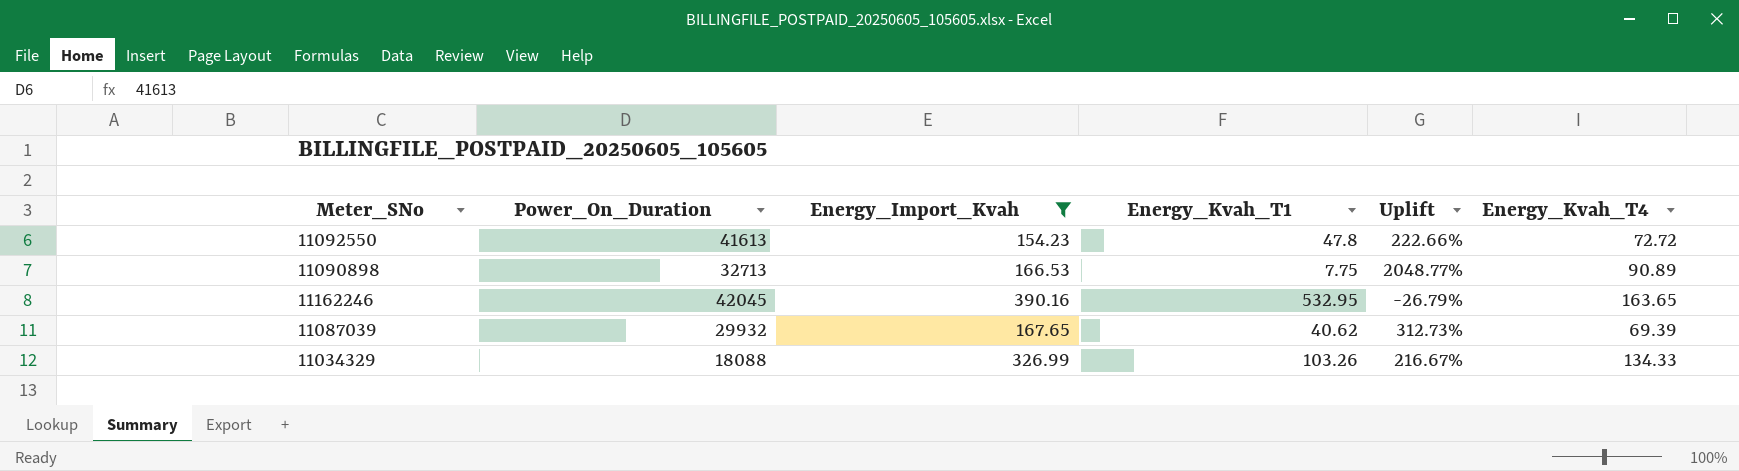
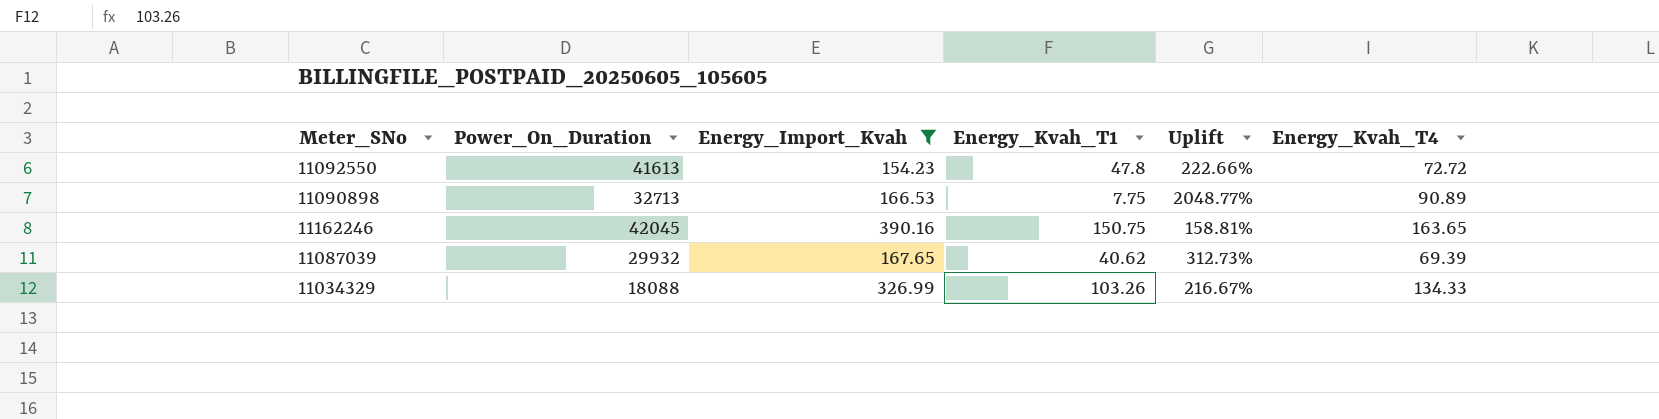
11162246 | Energy_Kvah_T1: 532.95 -> 150.75
11162246 | Uplift: -26.79% -> 158.81%

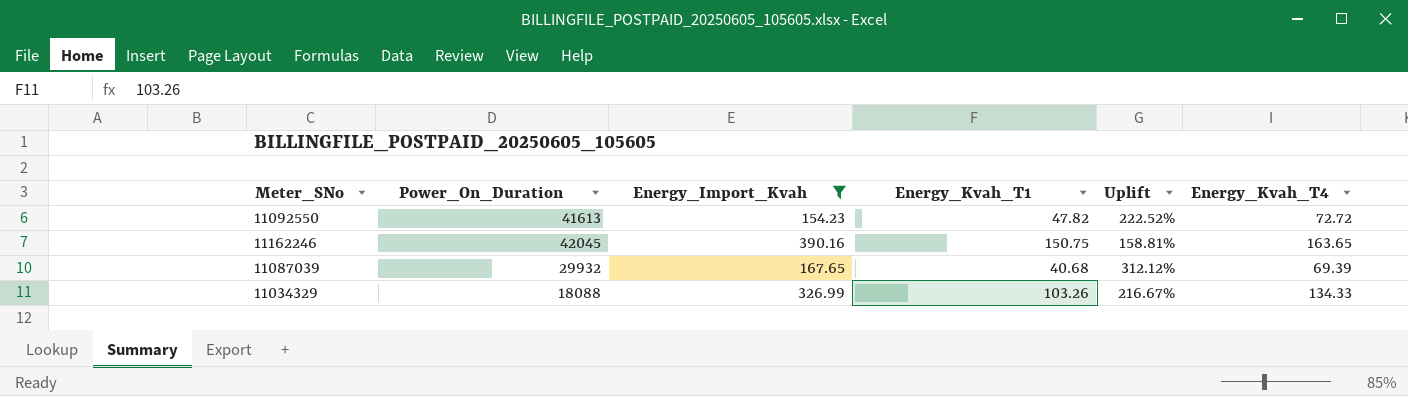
row 11090898: 32713 | 166.53 | 7.75 | 2048.77% | 90.89 -> none
11092550 | Energy_Kvah_T1: 47.8 -> 47.82
11092550 | Uplift: 222.66% -> 222.52%
11087039 | Energy_Kvah_T1: 40.62 -> 40.68
11087039 | Uplift: 312.73% -> 312.12%

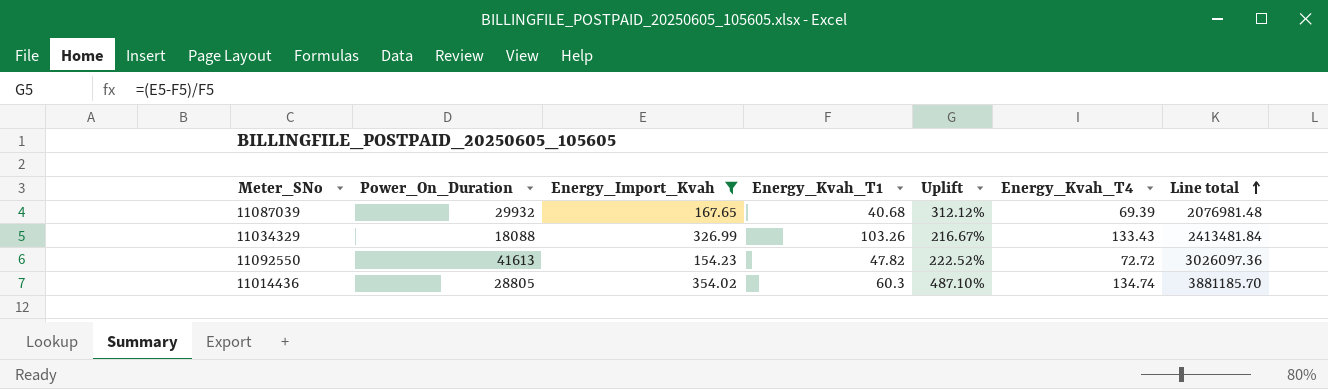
row order: none -> Line total ascending
column Line total | formula: none -> [Power_On_Duration] * [Energy_Kvah_T4]
row 11162246: 42045 | 390.16 | 150.75 | 158.81% | 163.65 -> none
11034329 | Energy_Kvah_T4: 134.33 -> 133.43
row 11014436: none -> 28805 | 354.02 | 60.3 | 487.10% | 134.74 | 3881185.70

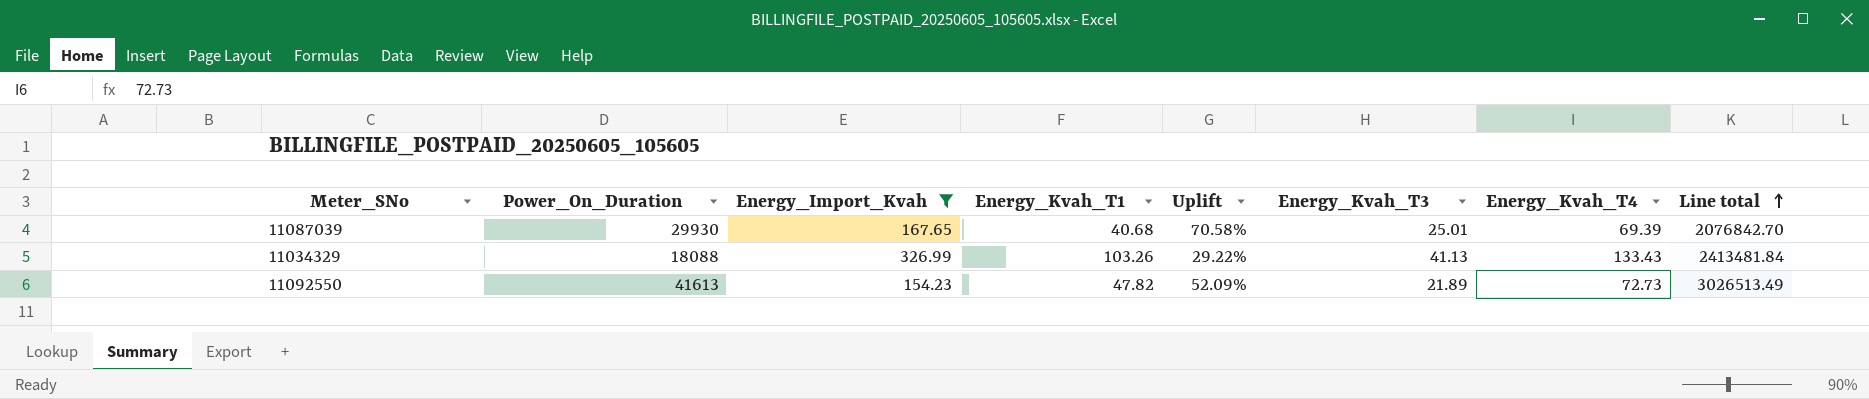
column Uplift | formula: ([Energy_Import_Kvah] - [Energy_Kvah_T1]) / [Energy_Kvah_T1] -> ([Energy_Kvah_T4] - [Energy_Kvah_T1]) / [Energy_Kvah_T1]
column Energy_Kvah_T3 | position: none -> 6
row 11014436: 28805 | 354.02 | 60.3 | 487.10% | 134.74 | 3881185.70 -> none
11087039 | Power_On_Duration: 29932 -> 29930
11087039 | Line total: 2076981.48 -> 2076842.70
11092550 | Energy_Kvah_T4: 72.72 -> 72.73
11092550 | Line total: 3026097.36 -> 3026513.49

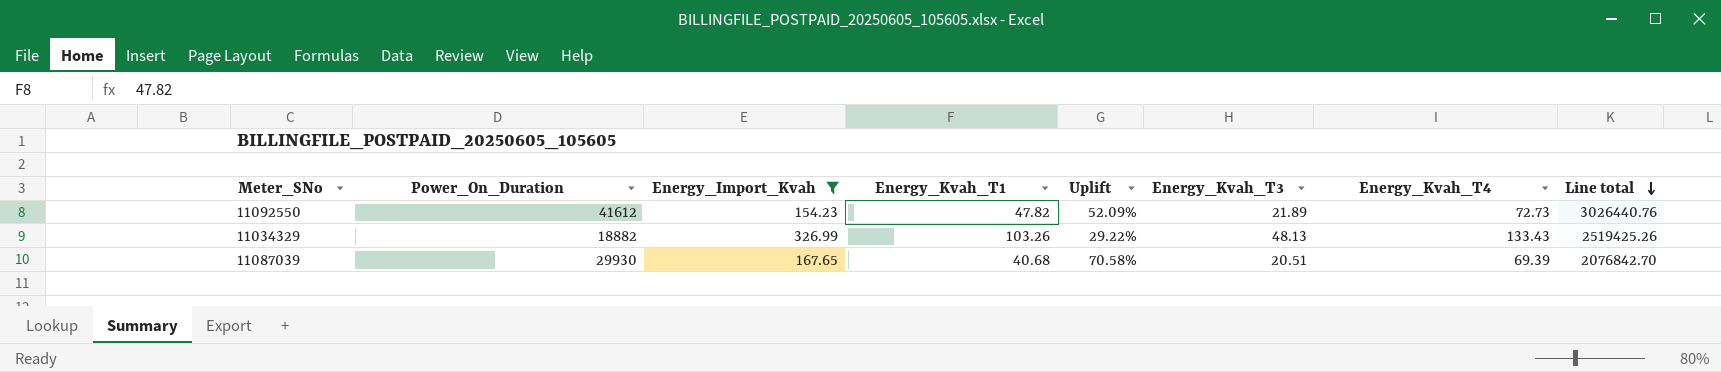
row order: Line total ascending -> Line total descending
11092550 | Power_On_Duration: 41613 -> 41612
11092550 | Line total: 3026513.49 -> 3026440.76
11034329 | Power_On_Duration: 18088 -> 18882
11034329 | Energy_Kvah_T3: 41.13 -> 48.13
11034329 | Line total: 2413481.84 -> 2519425.26
11087039 | Energy_Kvah_T3: 25.01 -> 20.51

